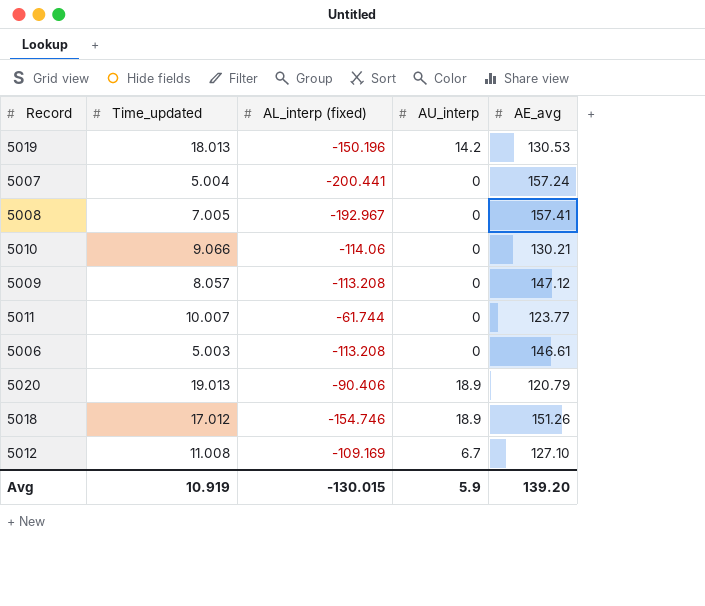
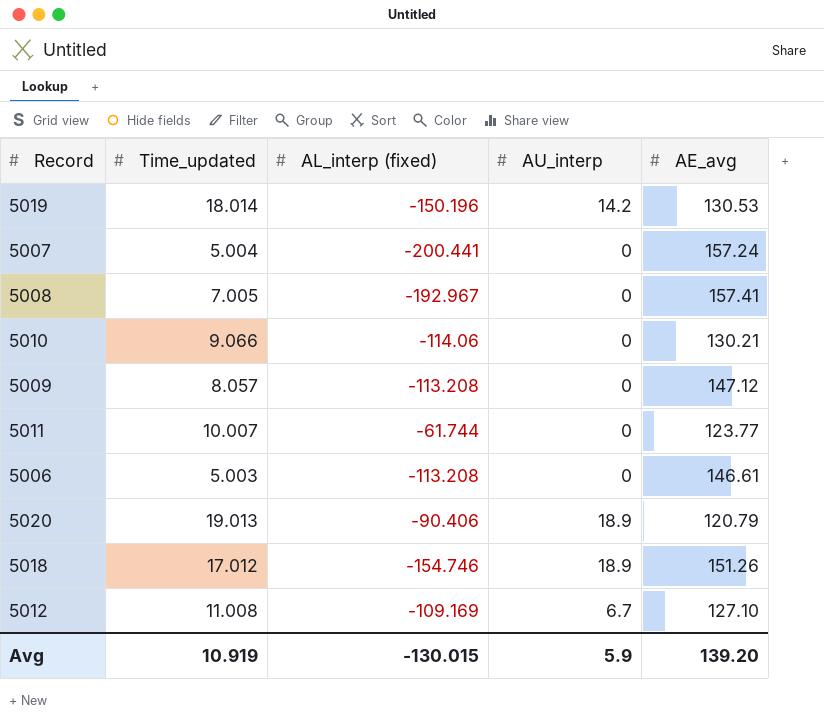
5019 | Time_updated: 18.013 -> 18.014

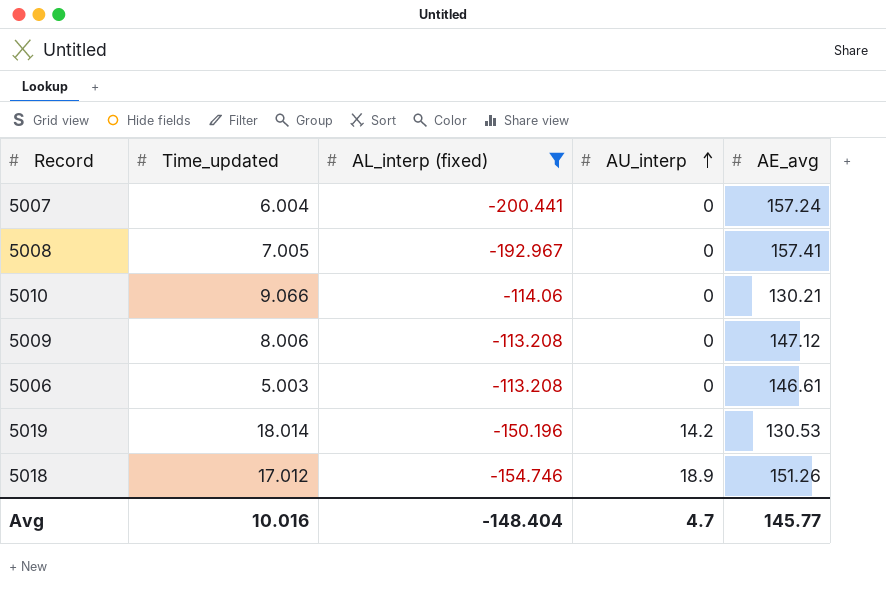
filter: none -> AL_interp (fixed) <= -113.208
row order: none -> AU_interp ascending
5007 | Time_updated: 5.004 -> 6.004
5009 | Time_updated: 8.057 -> 8.006
Avg | Time_updated: 10.919 -> 10.016
Avg | AL_interp (fixed): -130.015 -> -148.404
Avg | AU_interp: 5.9 -> 4.7
Avg | AE_avg: 139.20 -> 145.77

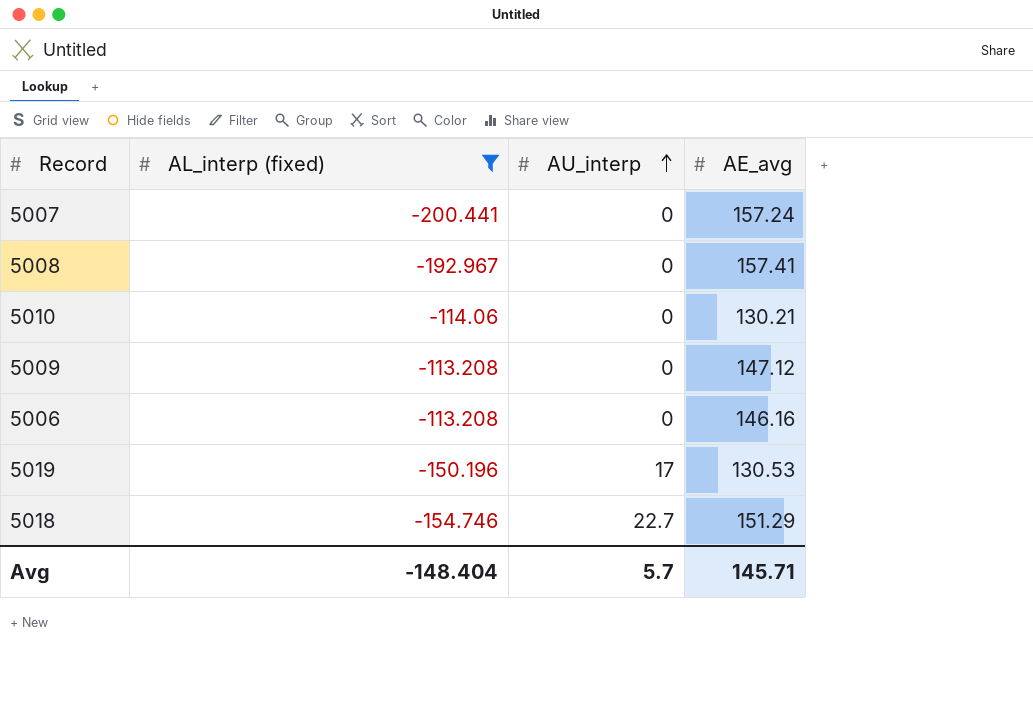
column Time_updated | position: 2 -> none
5006 | AE_avg: 146.61 -> 146.16
5019 | AU_interp: 14.2 -> 17
5018 | AU_interp: 18.9 -> 22.7
5018 | AE_avg: 151.26 -> 151.29
Avg | AU_interp: 4.7 -> 5.7
Avg | AE_avg: 145.77 -> 145.71

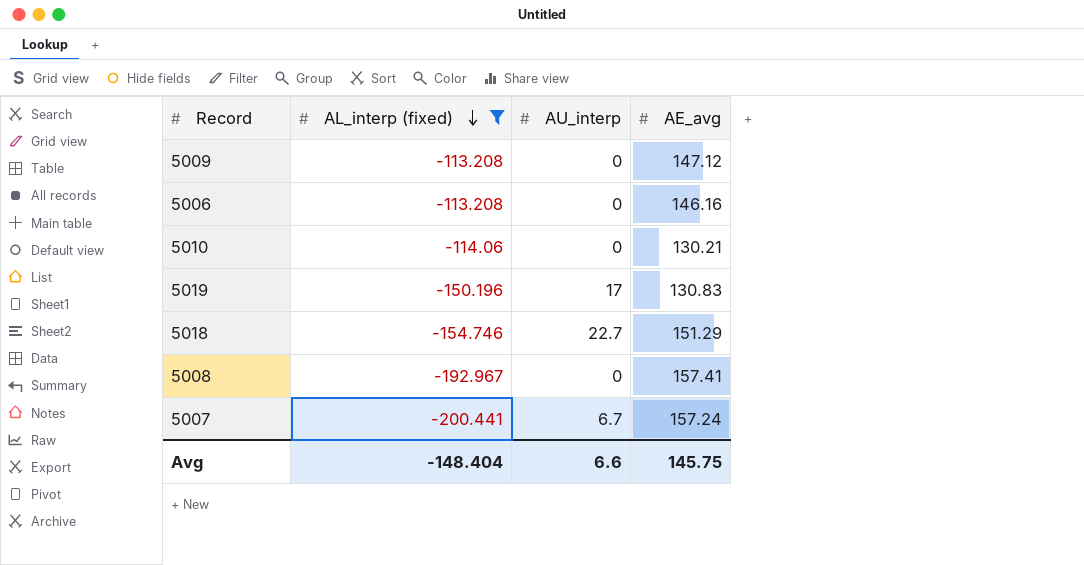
row order: AU_interp ascending -> AL_interp (fixed) descending
5019 | AE_avg: 130.53 -> 130.83
5007 | AU_interp: 0 -> 6.7
Avg | AU_interp: 5.7 -> 6.6
Avg | AE_avg: 145.71 -> 145.75

